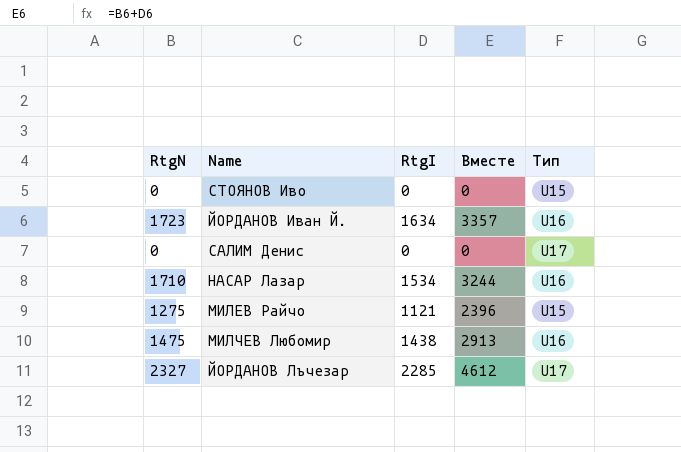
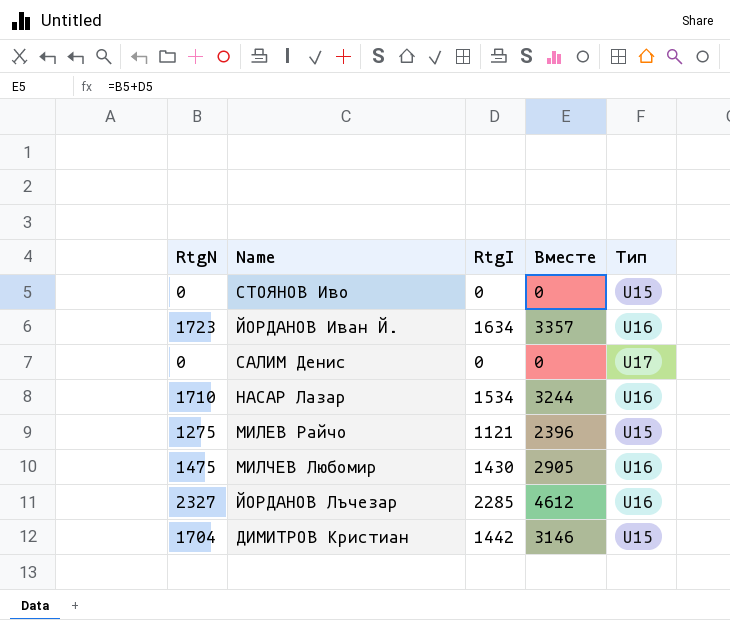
МИЛЧЕВ Любомир | RtgI: 1438 -> 1430
МИЛЧЕВ Любомир | Вместе: 2913 -> 2905
ЙОРДАНОВ Лъчезар | Тип: U17 -> U16
row ДИМИТРОВ Кристиан: none -> 1704 | 1442 | 3146 | U15

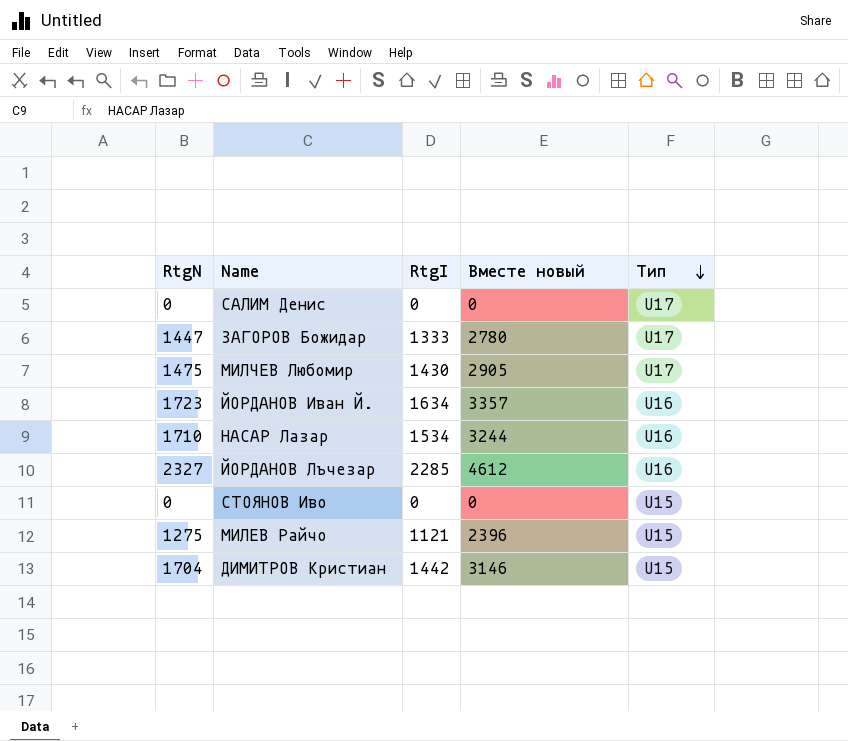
row order: none -> Тип descending
column name: Вместе -> Вместе новый
row ЗАГОРОВ Божидар: none -> 1447 | 1333 | 2780 | U17
МИЛЧЕВ Любомир | Тип: U16 -> U17

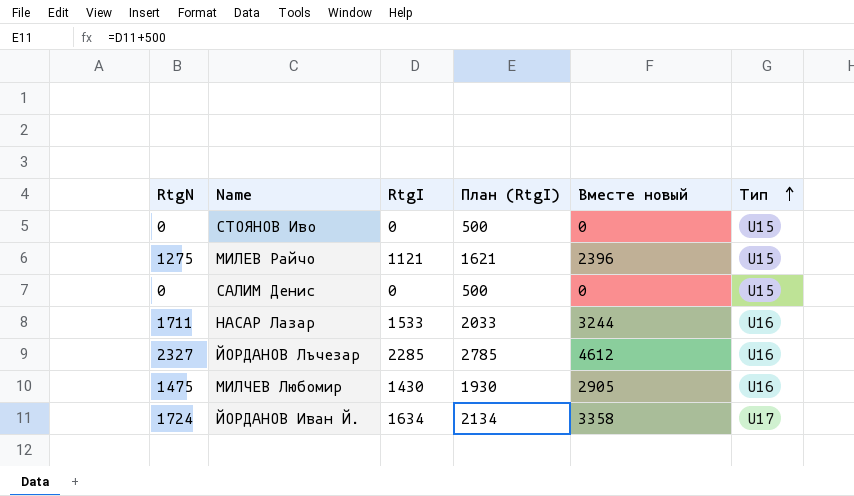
row order: Тип descending -> Тип ascending
column План (RtgI) | formula: none -> [RtgI] + 500
row ЗАГОРОВ Божидар: 1447 | 1333 | 2780 | U17 -> none
row ДИМИТРОВ Кристиан: 1704 | 1442 | 3146 | U15 -> none
САЛИМ Денис | Тип: U17 -> U15
НАСАР Лазар | RtgN: 1710 -> 1711
НАСАР Лазар | RtgI: 1534 -> 1533
МИЛЧЕВ Любомир | Тип: U17 -> U16
ЙОРДАНОВ Иван Й. | RtgN: 1723 -> 1724
ЙОРДАНОВ Иван Й. | Вместе новый: 3357 -> 3358
ЙОРДАНОВ Иван Й. | Тип: U16 -> U17

